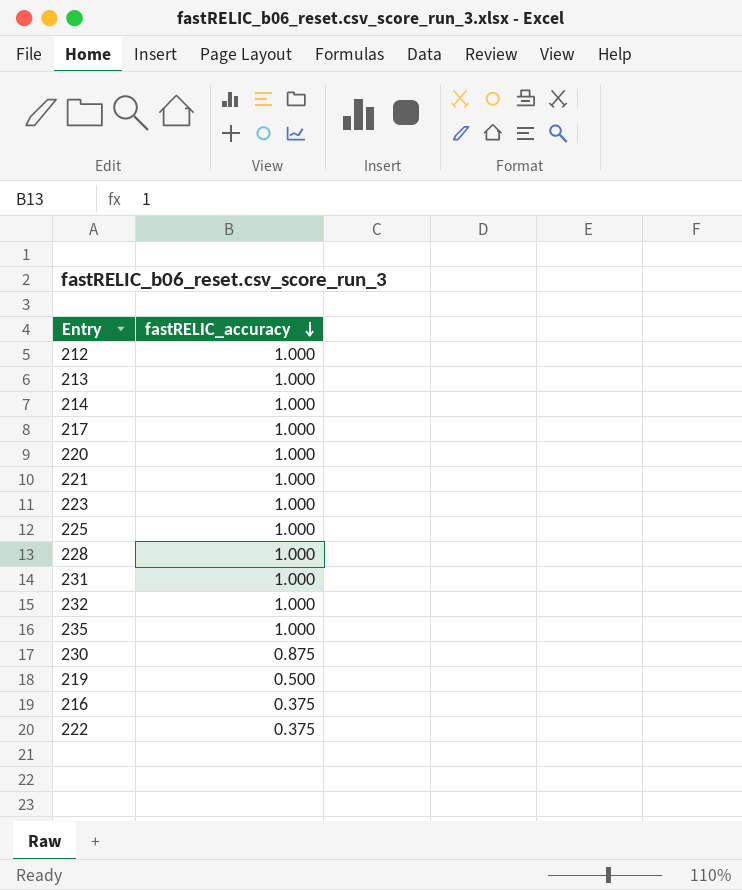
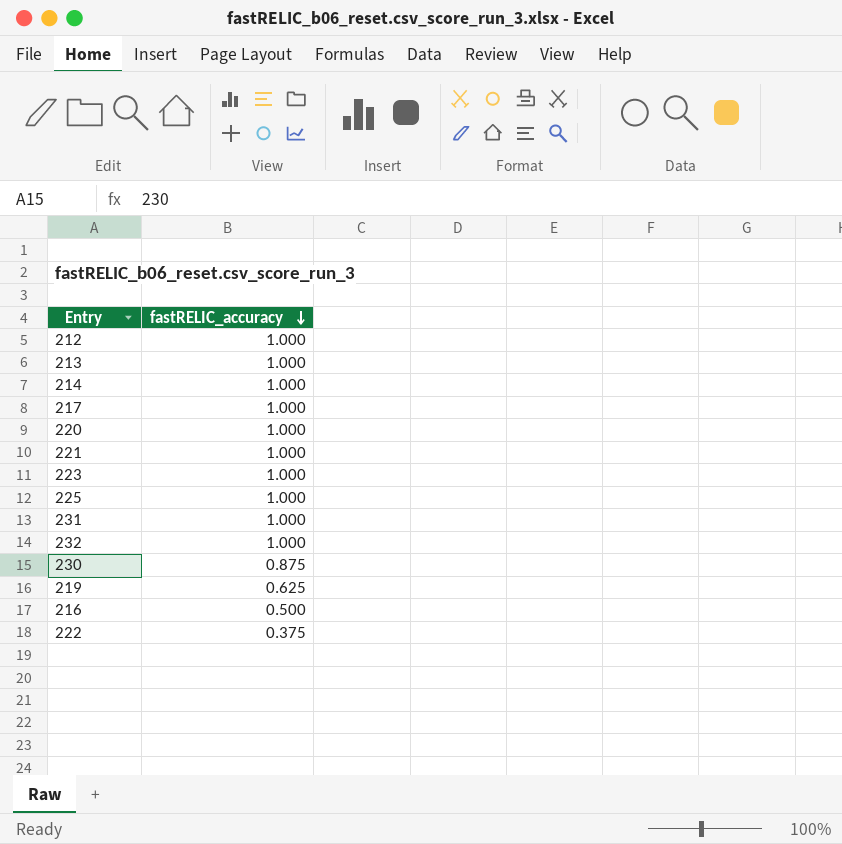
row 228: 1.000 -> none
row 235: 1.000 -> none
219 | fastRELIC_accuracy: 0.500 -> 0.625
216 | fastRELIC_accuracy: 0.375 -> 0.500

